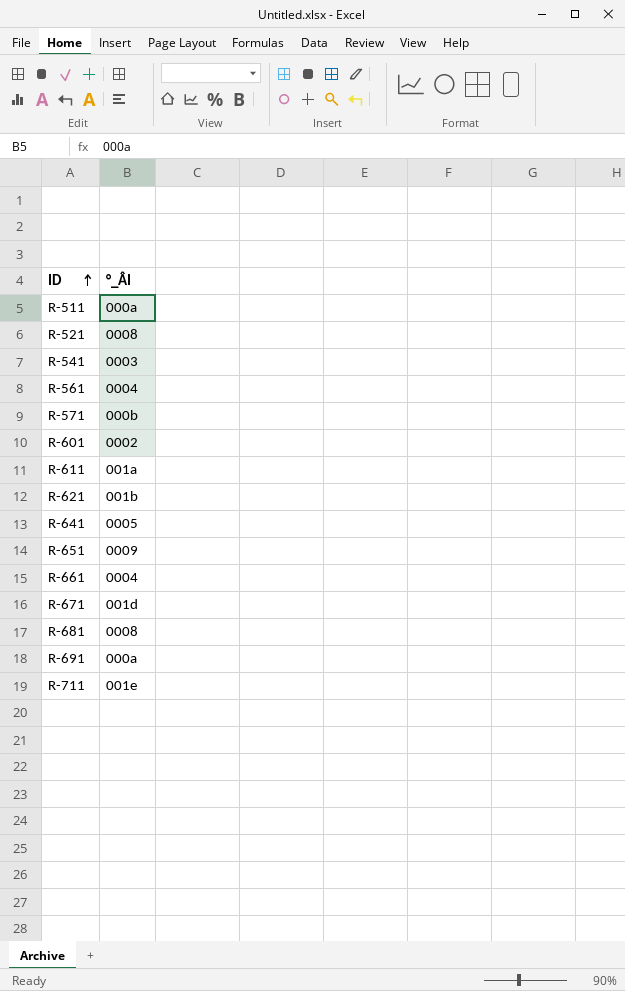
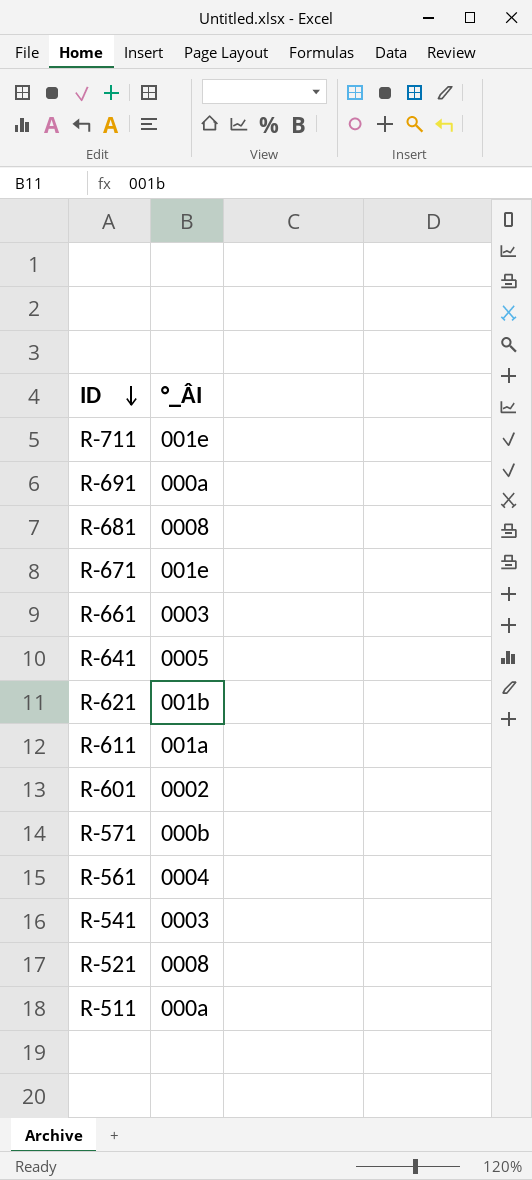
row order: ID ascending -> ID descending
row R-651: 0009 -> none
R-671 | °_ÂI: 001d -> 001e
R-661 | °_ÂI: 0004 -> 0003

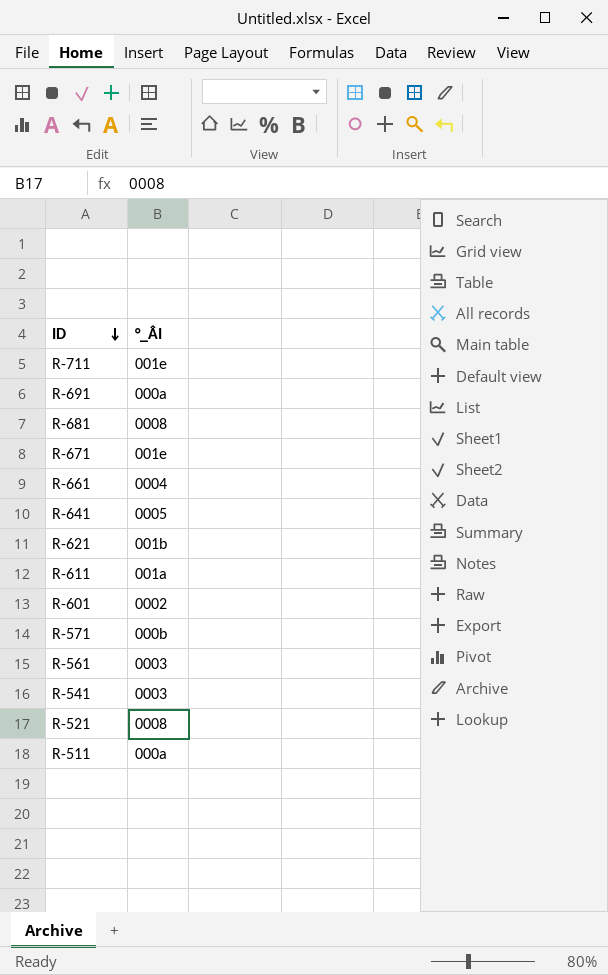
R-661 | °_ÂI: 0003 -> 0004
R-561 | °_ÂI: 0004 -> 0003

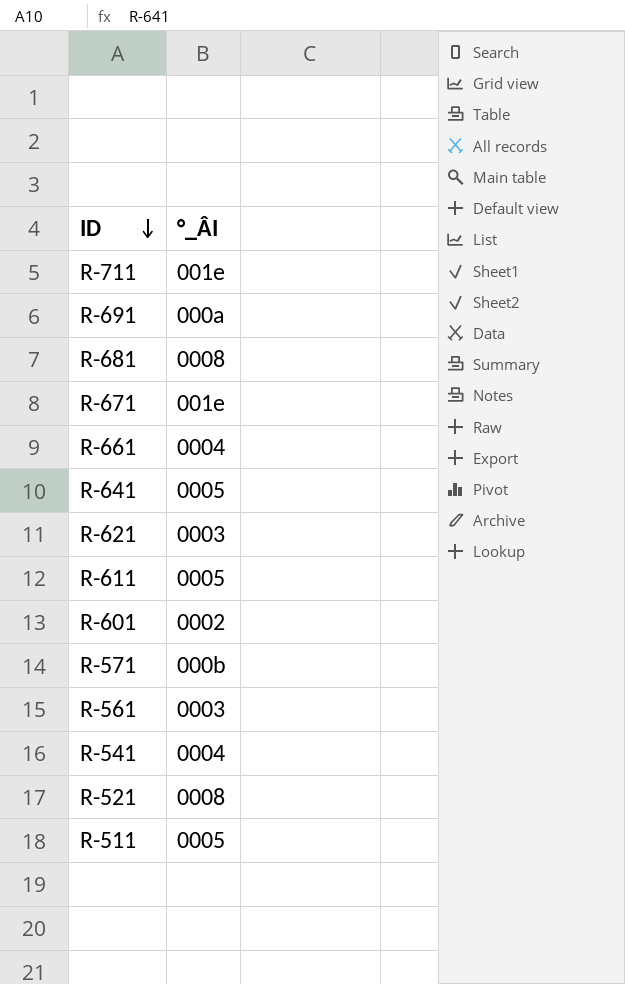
R-621 | °_ÂI: 001b -> 0003
R-611 | °_ÂI: 001a -> 0005
R-541 | °_ÂI: 0003 -> 0004
R-511 | °_ÂI: 000a -> 0005

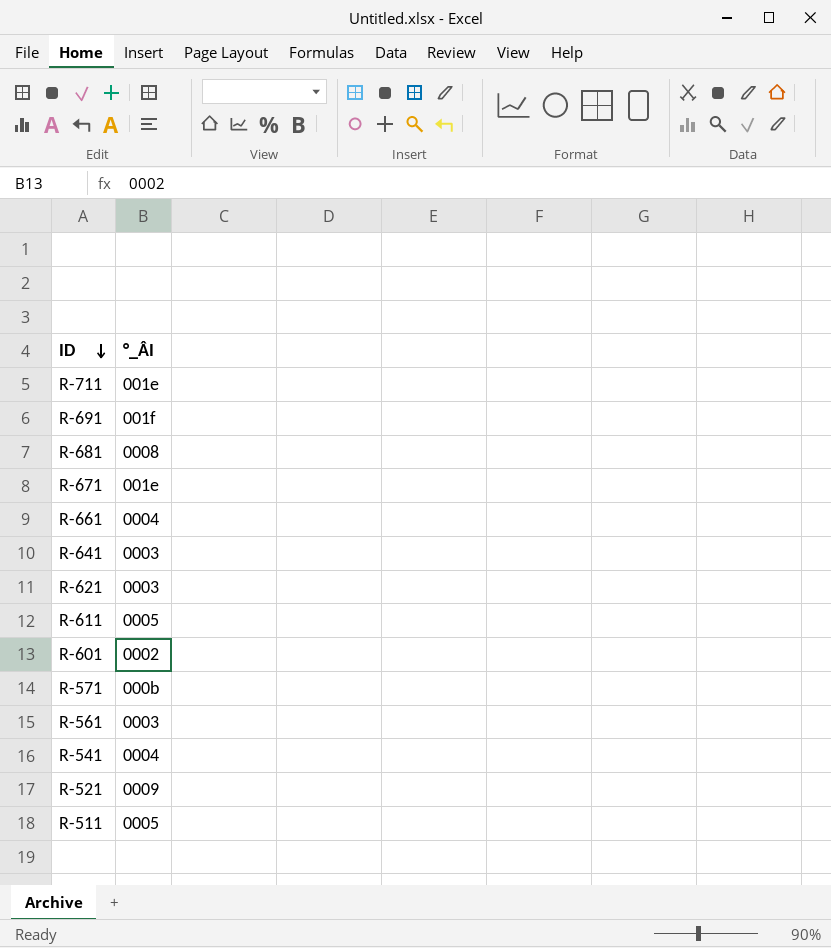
R-691 | °_ÂI: 000a -> 001f
R-641 | °_ÂI: 0005 -> 0003
R-521 | °_ÂI: 0008 -> 0009

